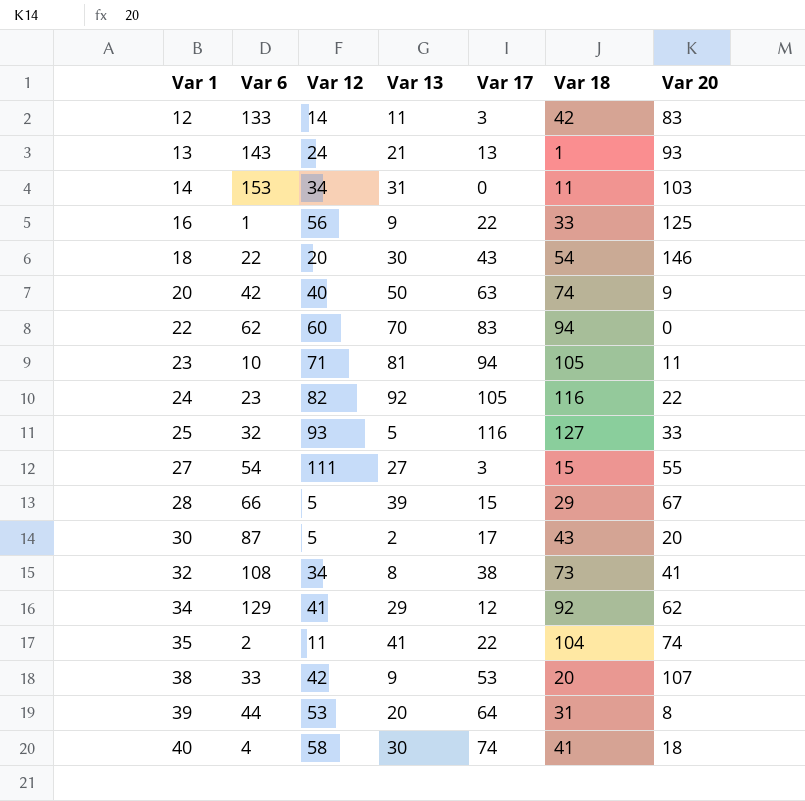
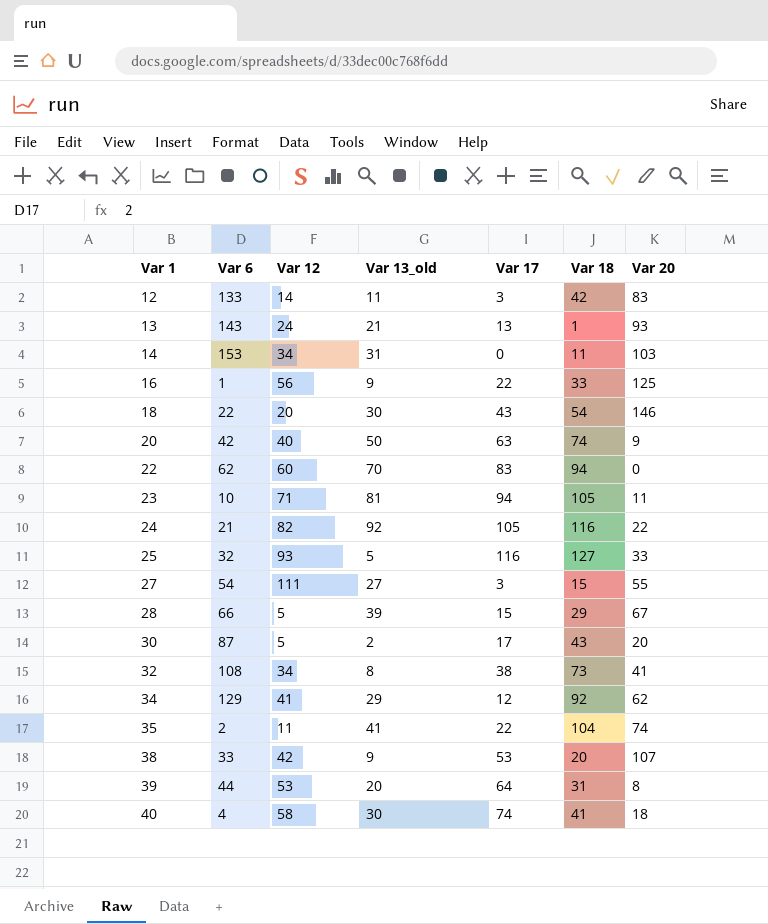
column name: Var 13 -> Var 13_old
24 | Var 6: 23 -> 21

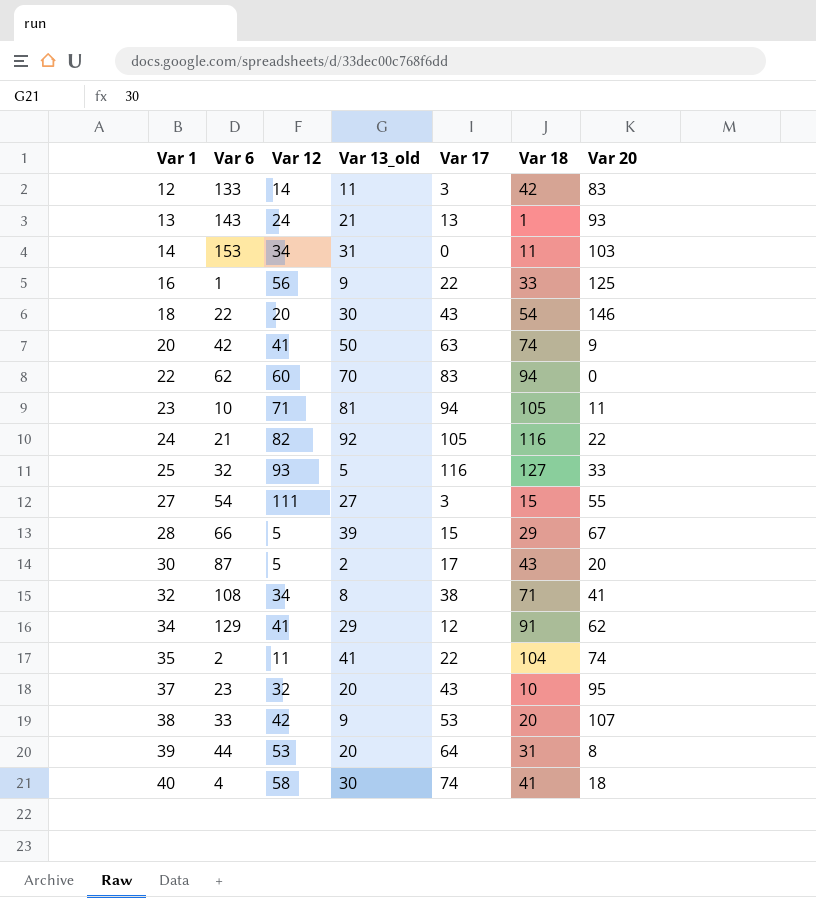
20 | Var 12: 40 -> 41
32 | Var 18: 73 -> 71
34 | Var 18: 92 -> 91
row 37: none -> 23 | 32 | 20 | 43 | 10 | 95

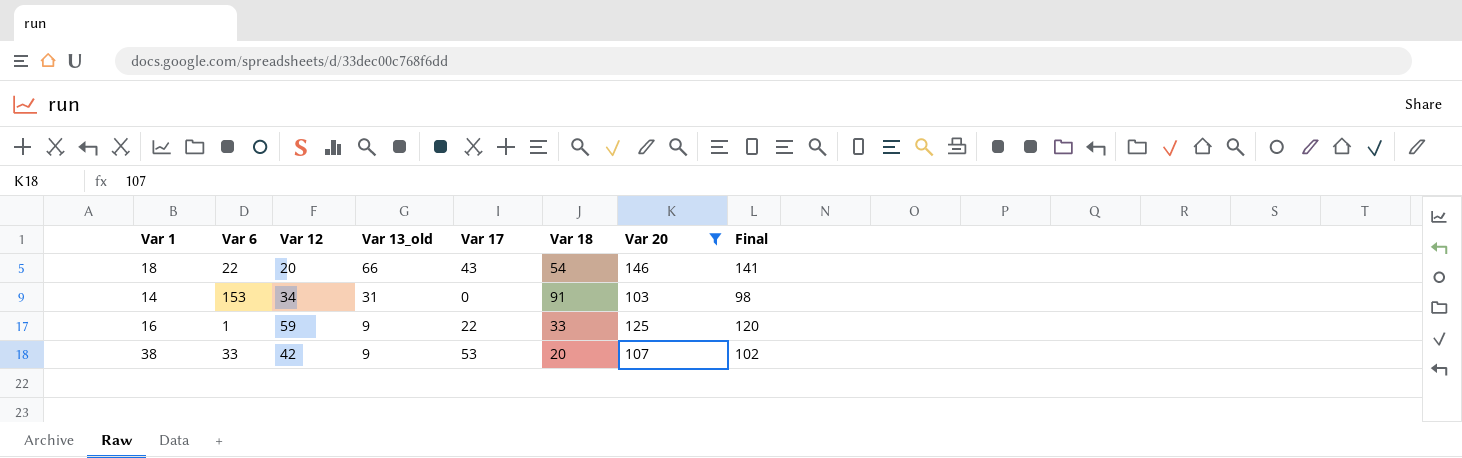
filter: none -> Var 20 >= 103
row order: Var 1 ascending -> Var 13_old descending
column Final | formula: none -> [Var 20] - 5
18 | Var 13_old: 30 -> 66
14 | Var 18: 11 -> 91
16 | Var 12: 56 -> 59

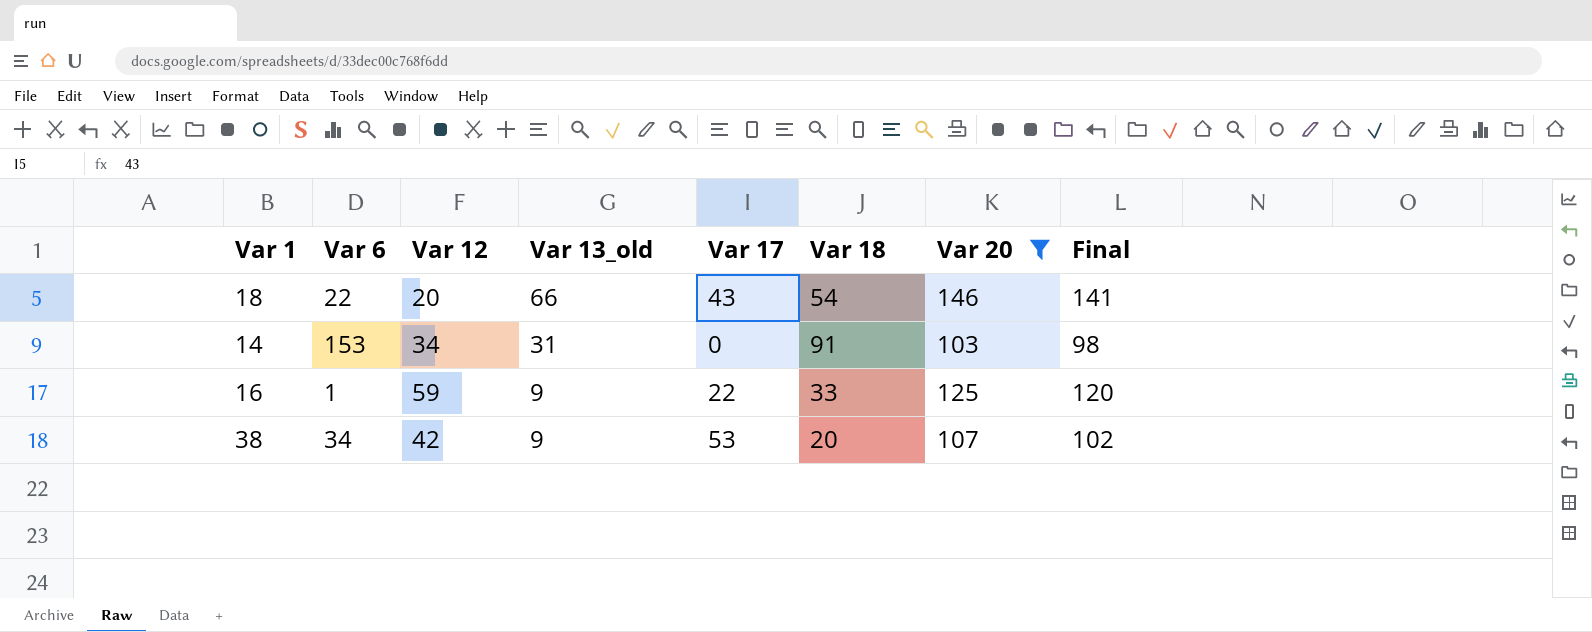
38 | Var 6: 33 -> 34

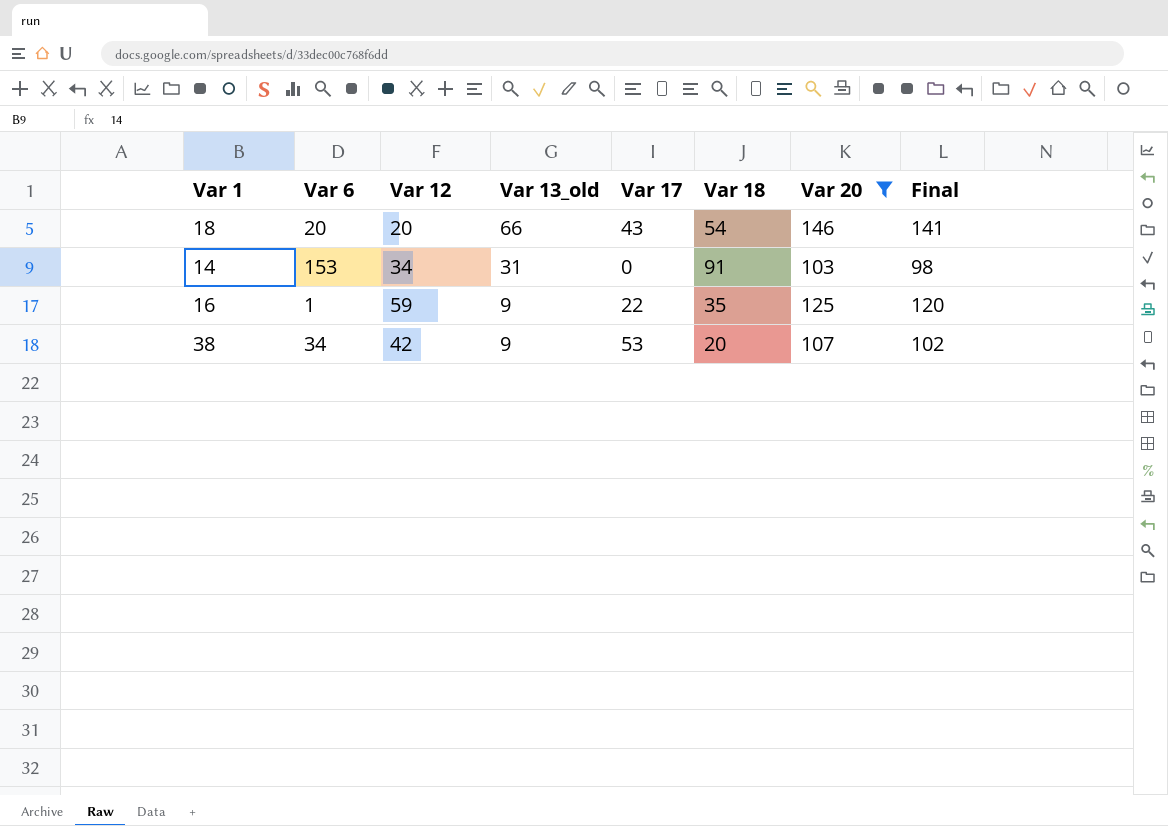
18 | Var 6: 22 -> 20
16 | Var 18: 33 -> 35

